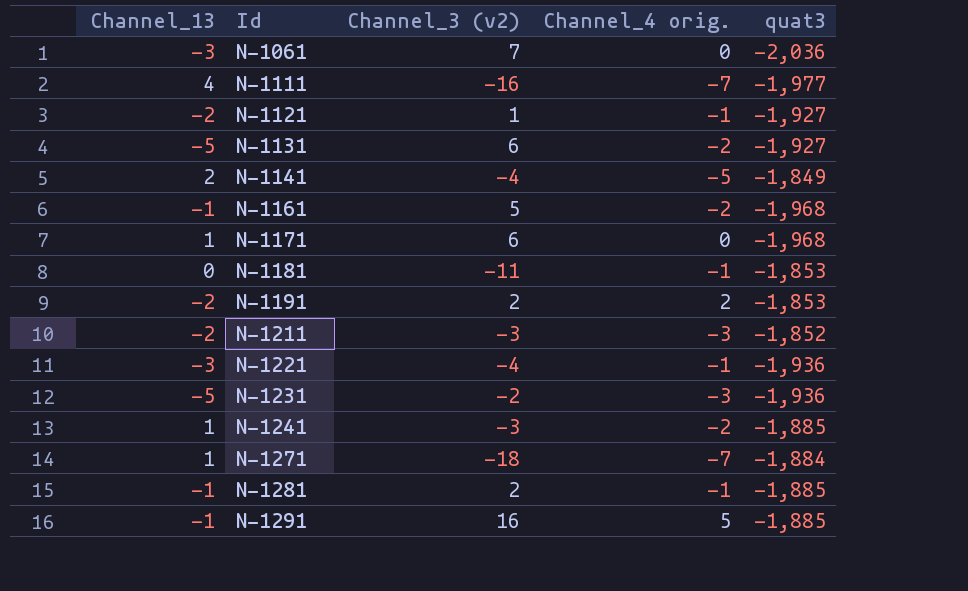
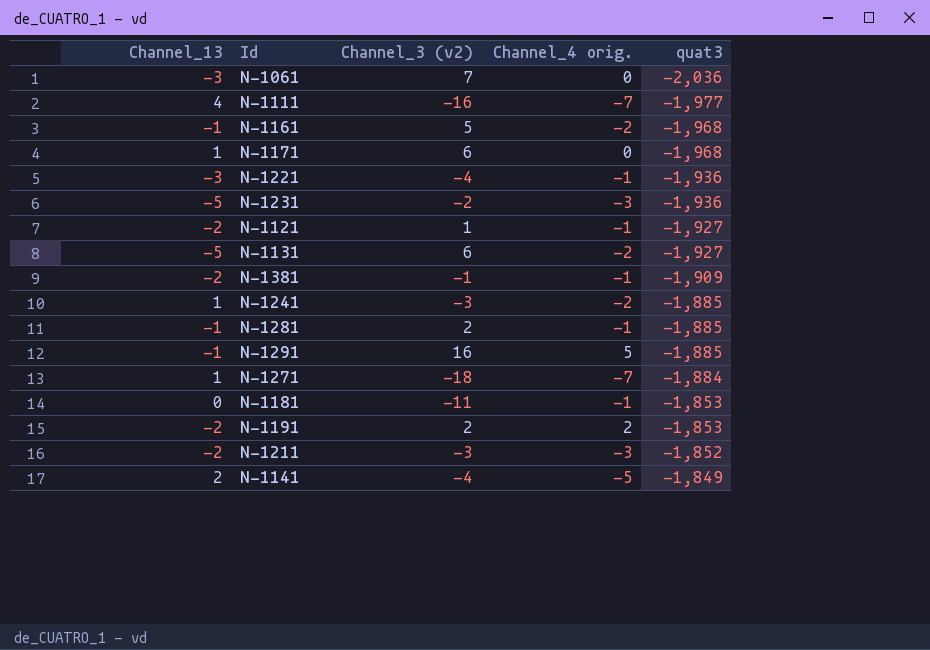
row order: Id ascending -> quat3 ascending
row N-1381: none -> -2 | -1 | -1 | -1,909

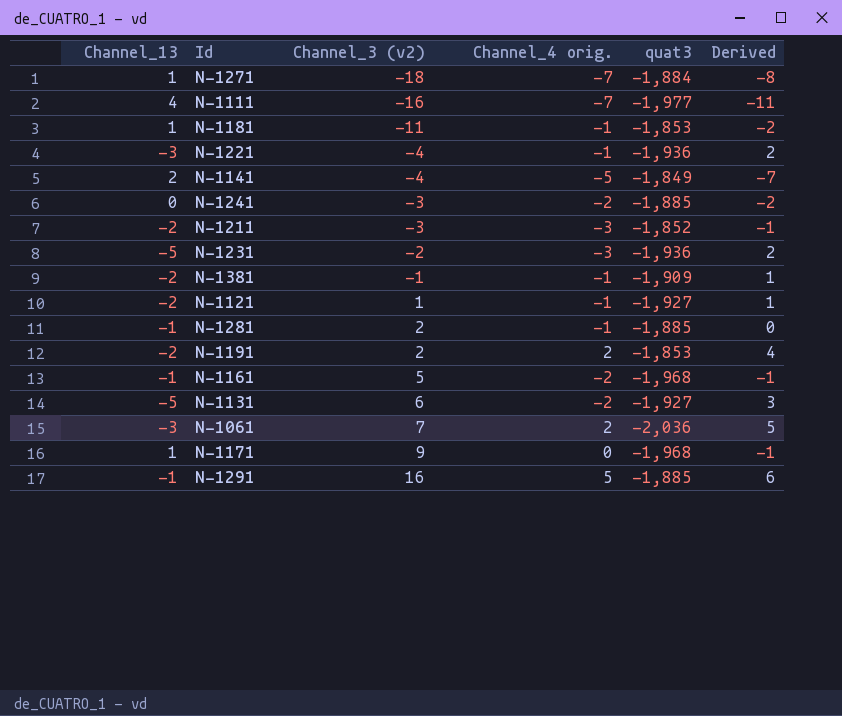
row order: quat3 ascending -> Channel_3 (v2) ascending
column Derived | formula: none -> [Channel_4 orig.] - [Channel_13]
N-1181 | Channel_13: 0 -> 1
N-1241 | Channel_13: 1 -> 0
N-1061 | Channel_4 orig.: 0 -> 2
N-1171 | Channel_3 (v2): 6 -> 9

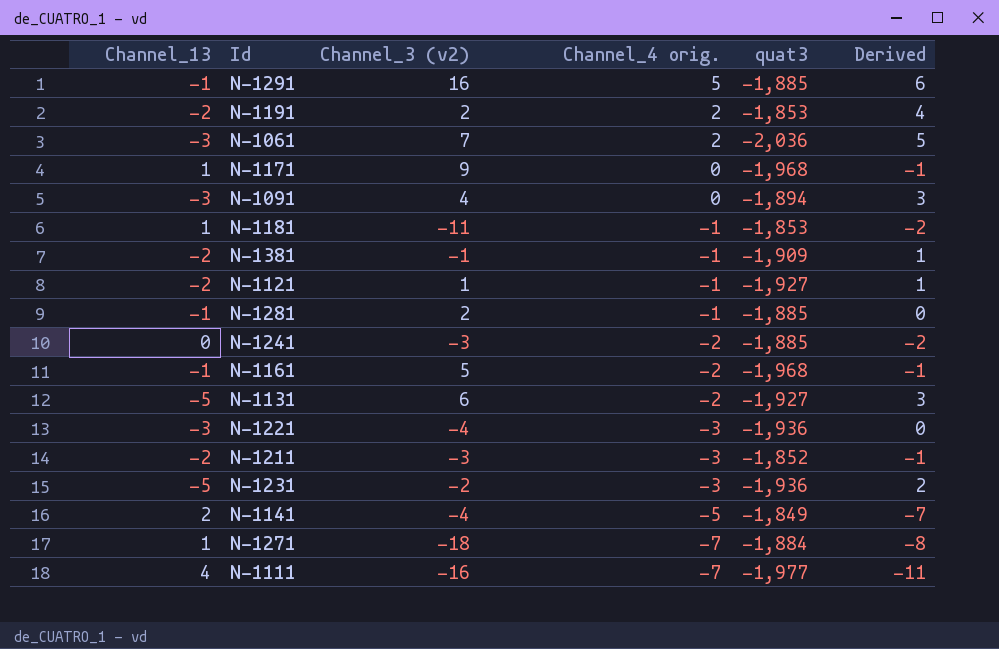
row order: Channel_3 (v2) ascending -> Channel_4 orig. descending
row N-1091: none -> -3 | 4 | 0 | -1,894 | 3
N-1221 | Channel_4 orig.: -1 -> -3
N-1221 | Derived: 2 -> 0

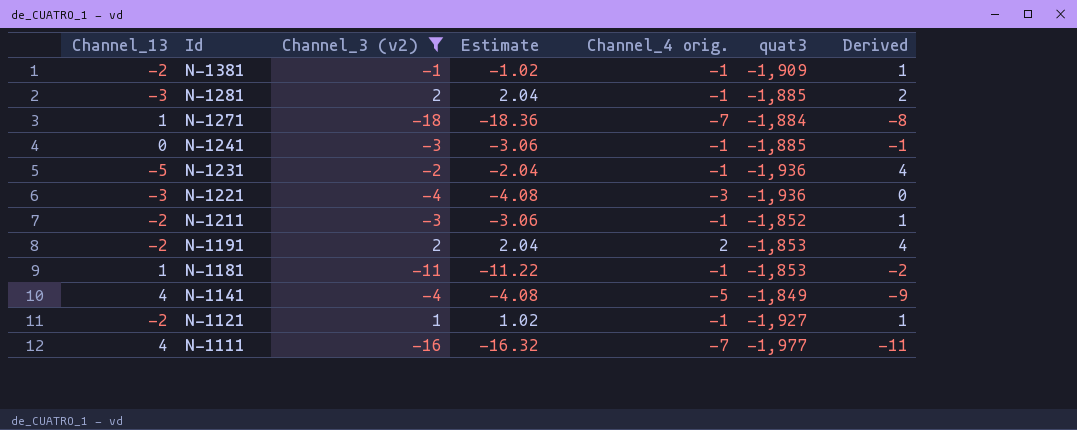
filter: none -> Channel_3 (v2) <= 2
row order: Channel_4 orig. descending -> Id descending
column Estimate | formula: none -> [Channel_3 (v2)] * 1.02
N-1281 | Channel_13: -1 -> -3
N-1281 | Derived: 0 -> 2
N-1241 | Channel_4 orig.: -2 -> -1
N-1241 | Derived: -2 -> -1
N-1231 | Channel_4 orig.: -3 -> -1
N-1231 | Derived: 2 -> 4
N-1211 | Channel_4 orig.: -3 -> -1
N-1211 | Derived: -1 -> 1
N-1141 | Channel_13: 2 -> 4
N-1141 | Derived: -7 -> -9

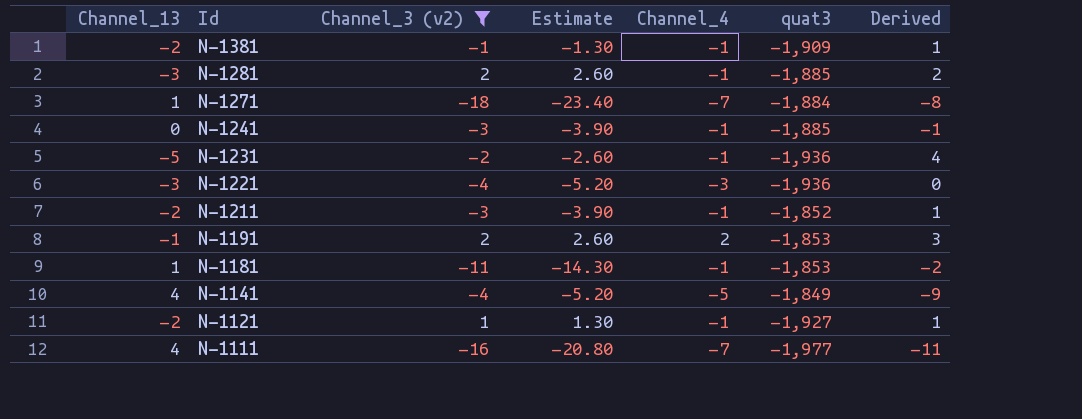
column Estimate | formula: [Channel_3 (v2)] * 1.02 -> [Channel_3 (v2)] * 1.3
column name: Channel_4 orig. -> Channel_4
N-1191 | Channel_13: -2 -> -1
N-1191 | Derived: 4 -> 3

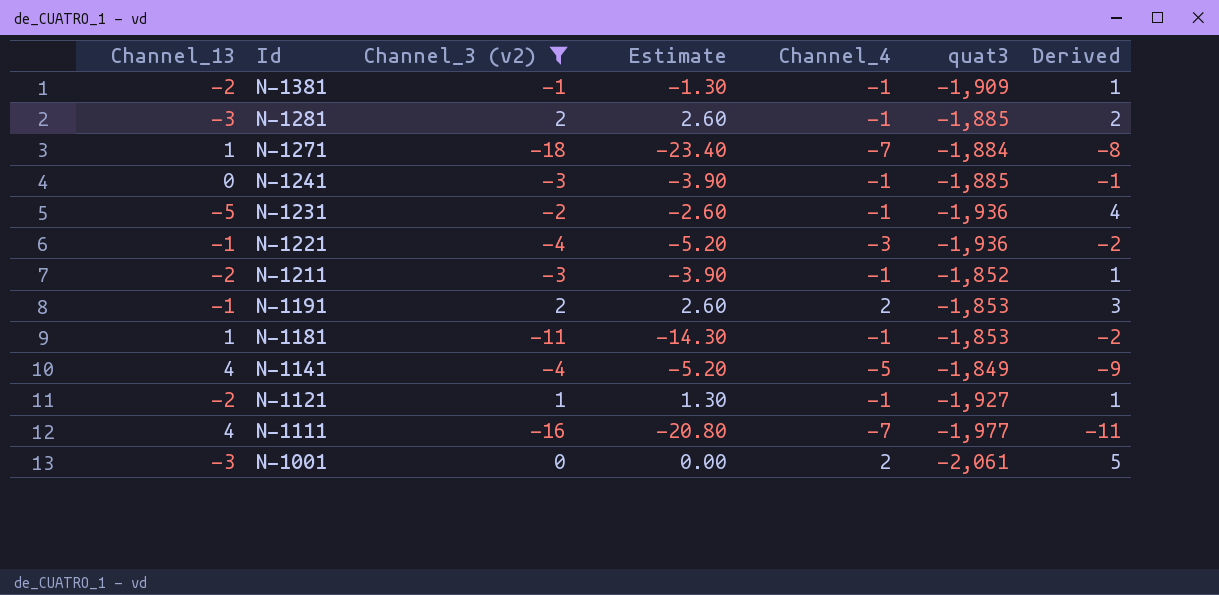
N-1221 | Channel_13: -3 -> -1
N-1221 | Derived: 0 -> -2
row N-1001: none -> -3 | 0 | 0.00 | 2 | -2,061 | 5

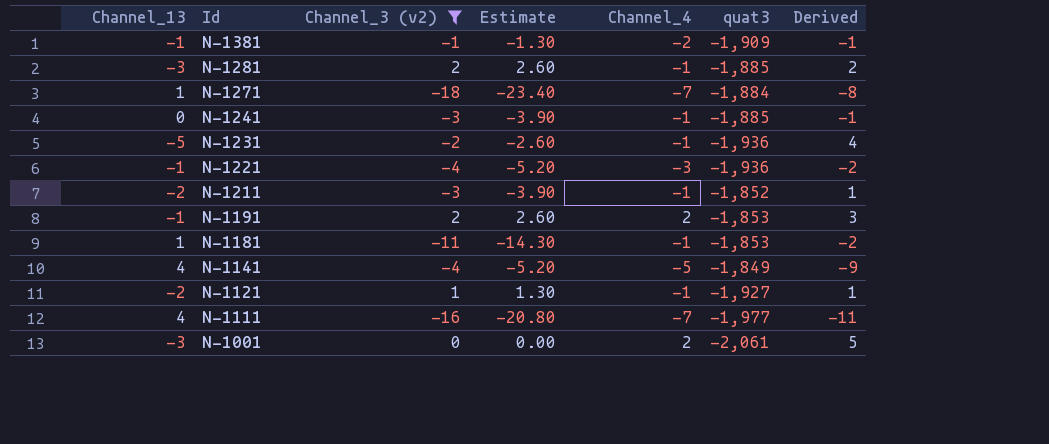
N-1381 | Channel_13: -2 -> -1
N-1381 | Channel_4: -1 -> -2
N-1381 | Derived: 1 -> -1

